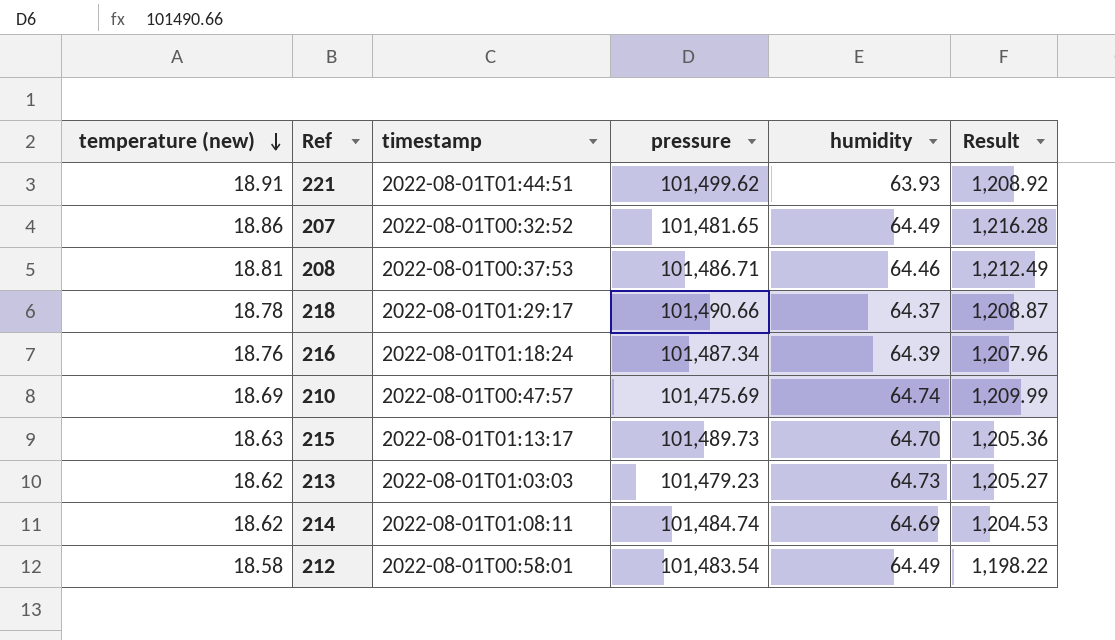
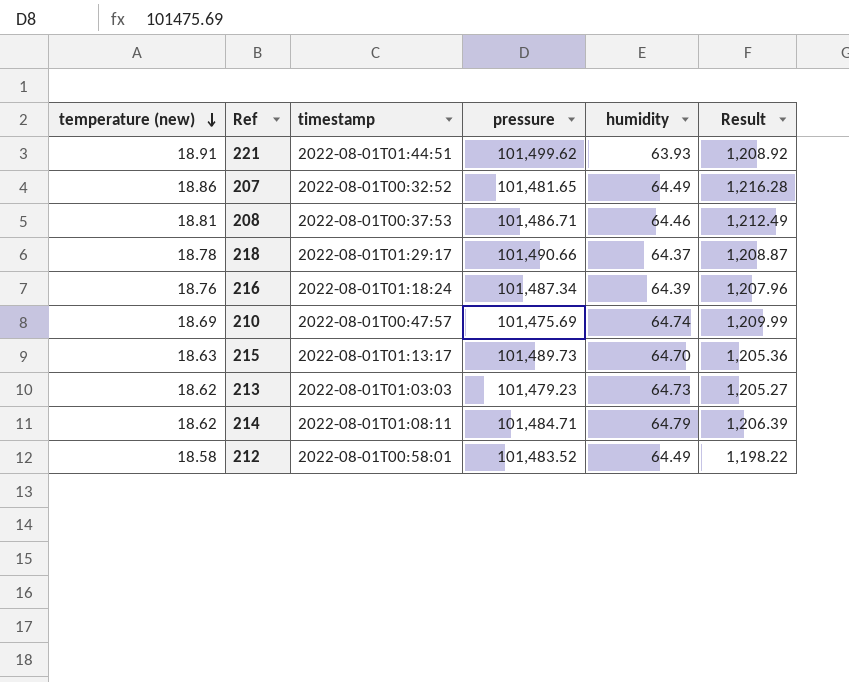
214 | pressure: 101,484.74 -> 101,484.71
214 | humidity: 64.69 -> 64.79
214 | Result: 1,204.53 -> 1,206.39
212 | pressure: 101,483.54 -> 101,483.52

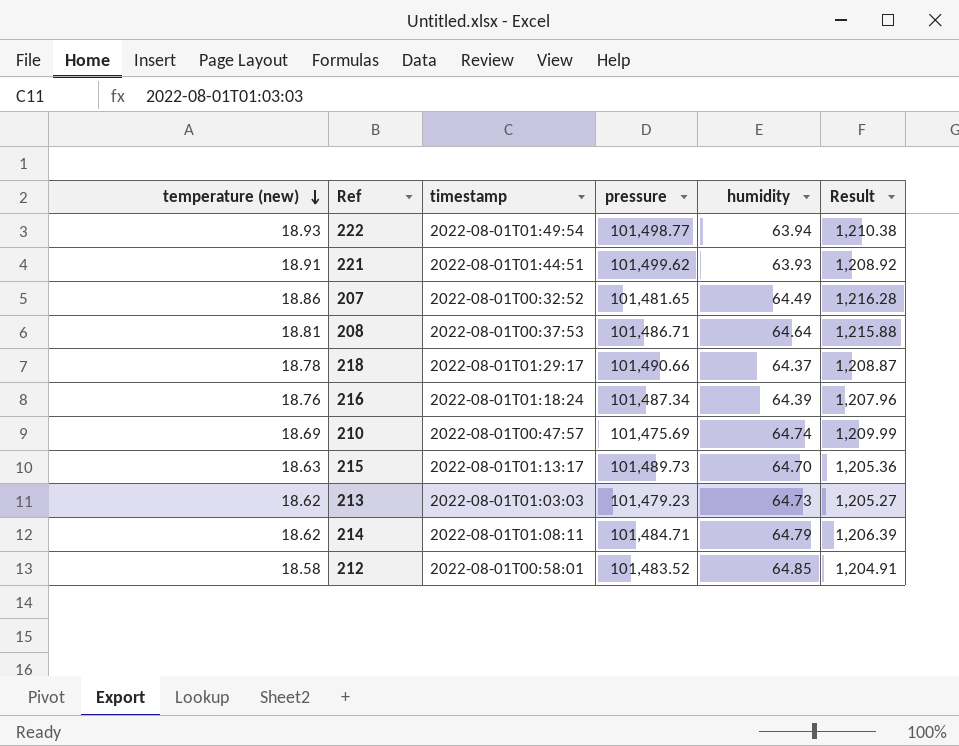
row 222: none -> 18.93 | 2022-08-01T01:49:54 | 101,498.77 | 63.94 | 1,210.38
208 | humidity: 64.46 -> 64.64
208 | Result: 1,212.49 -> 1,215.88
212 | humidity: 64.49 -> 64.85
212 | Result: 1,198.22 -> 1,204.91

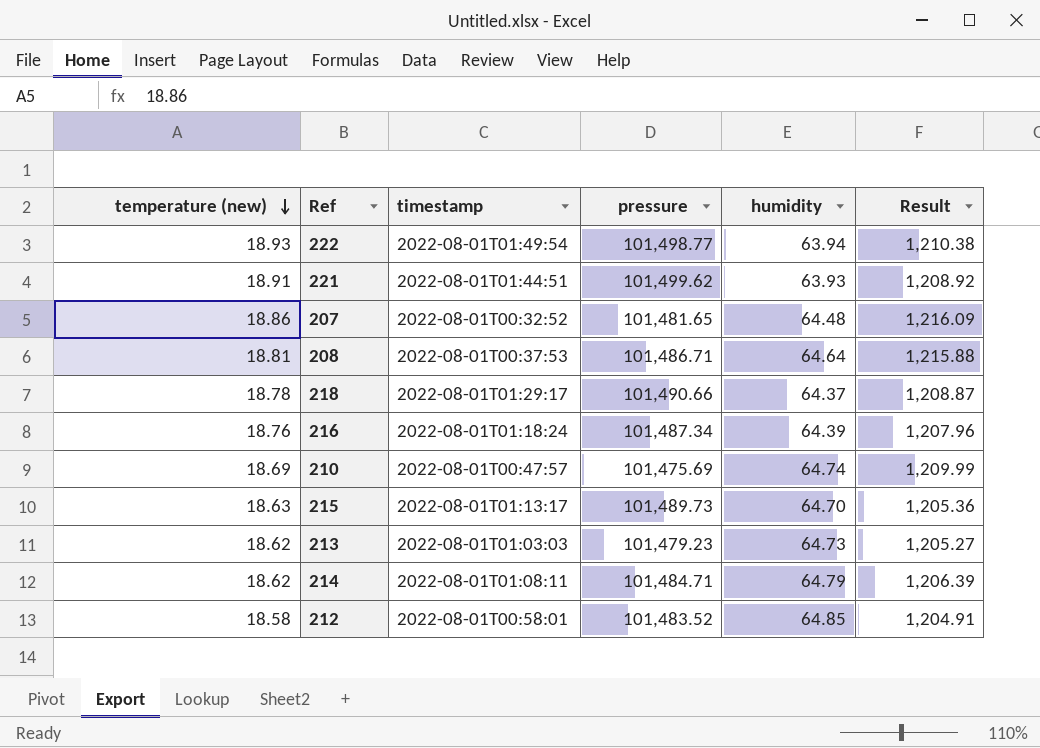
207 | humidity: 64.49 -> 64.48
207 | Result: 1,216.28 -> 1,216.09

